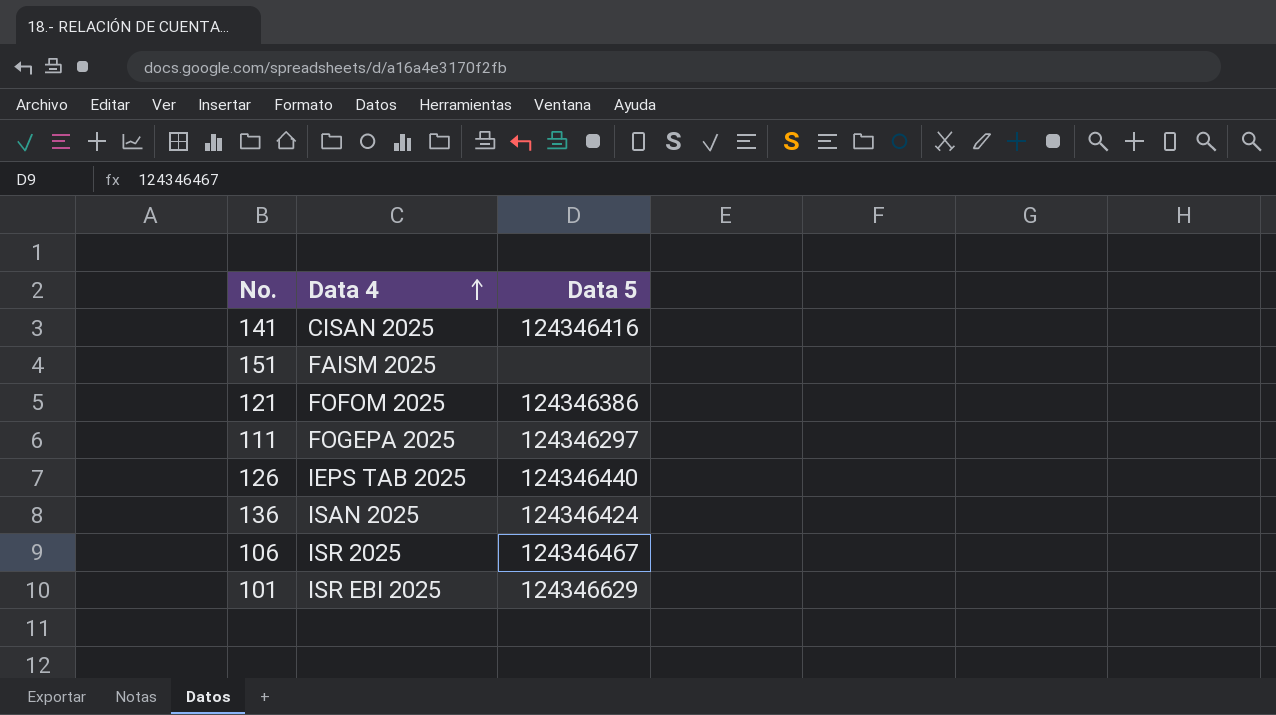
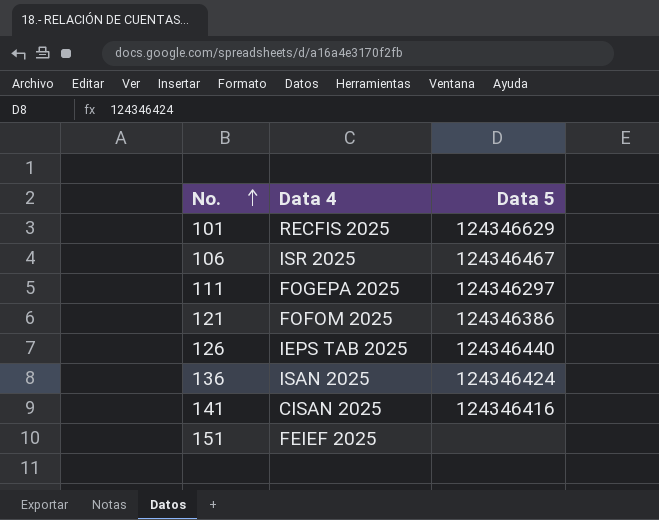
row order: Data 4 ascending -> No. ascending
101 | Data 4: ISR EBI 2025 -> RECFIS 2025
151 | Data 4: FAISM 2025 -> FEIEF 2025

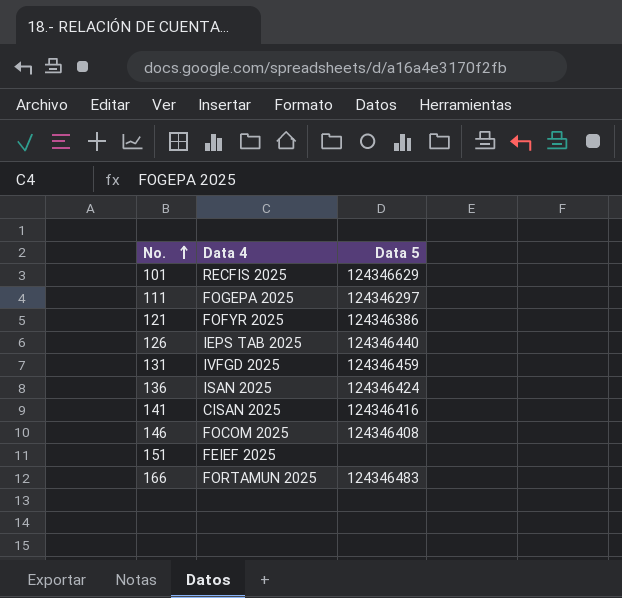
row 106: ISR 2025 | 124346467 -> none
121 | Data 4: FOFOM 2025 -> FOFYR 2025
row 131: none -> IVFGD 2025 | 124346459
row 146: none -> FOCOM 2025 | 124346408
row 166: none -> FORTAMUN 2025 | 124346483

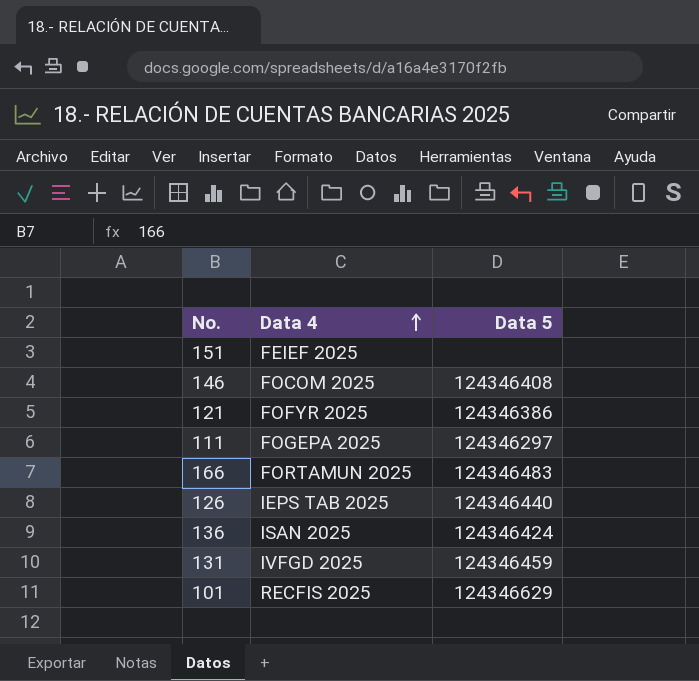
row order: No. ascending -> Data 4 ascending
row 141: CISAN 2025 | 124346416 -> none

